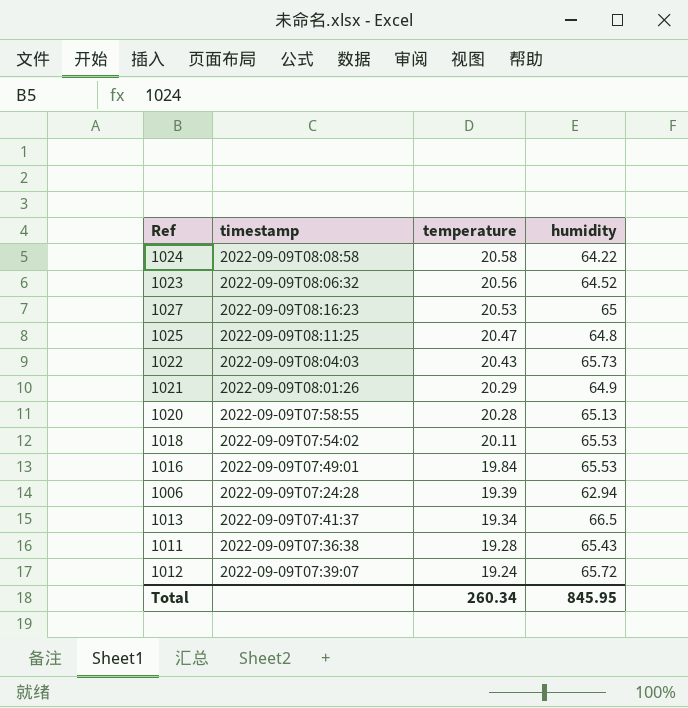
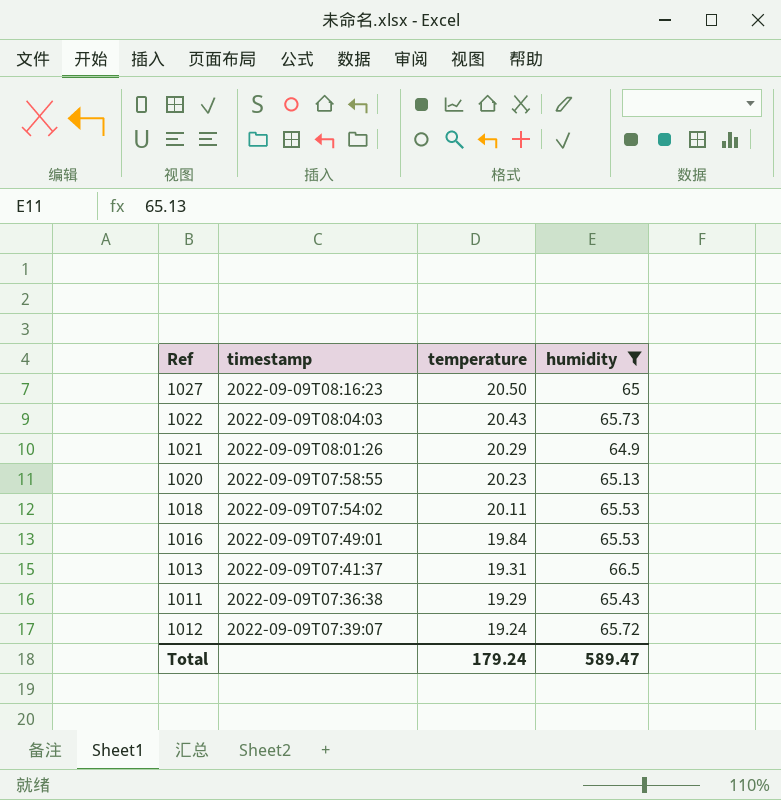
filter: none -> humidity >= 64.9
1027 | temperature: 20.53 -> 20.50
1020 | temperature: 20.28 -> 20.23
1013 | temperature: 19.34 -> 19.31
1011 | temperature: 19.28 -> 19.29
Total | temperature: 260.34 -> 179.24
Total | humidity: 845.95 -> 589.47

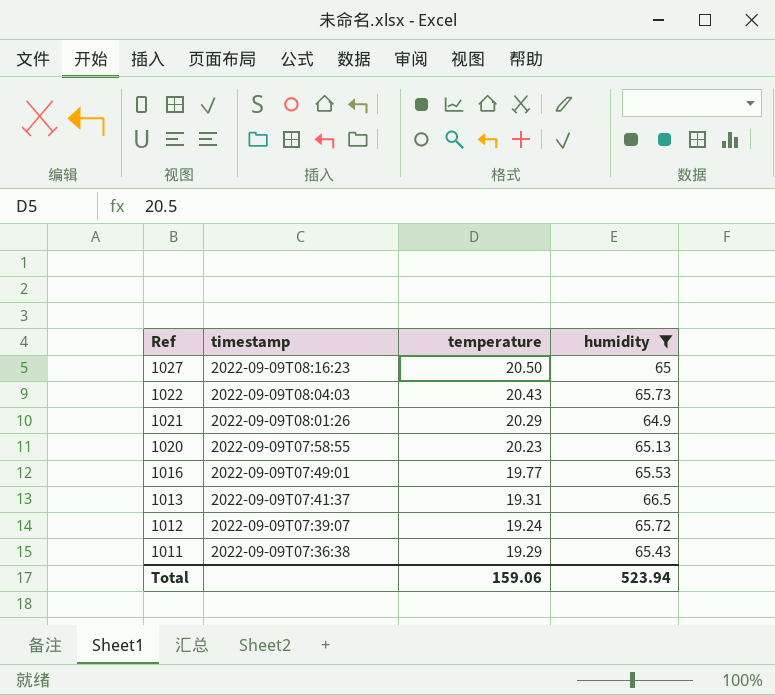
row order: temperature descending -> Ref descending
row 1018: 2022-09-09T07:54:02 | 20.11 | 65.53 -> none
1016 | temperature: 19.84 -> 19.77
Total | temperature: 179.24 -> 159.06
Total | humidity: 589.47 -> 523.94

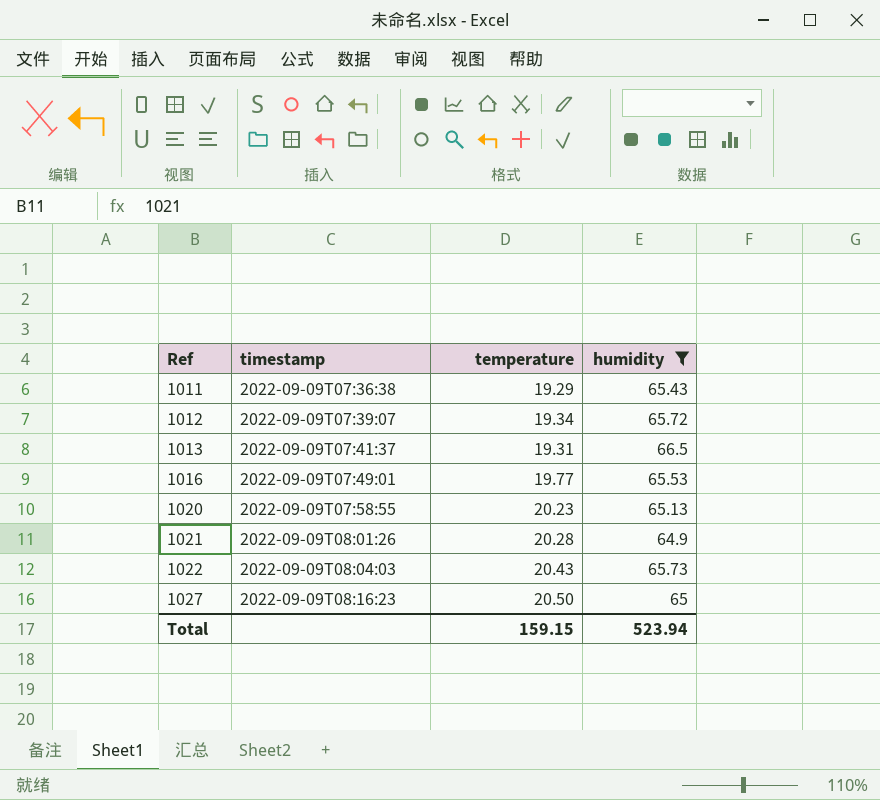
row order: Ref descending -> Ref ascending
1012 | temperature: 19.24 -> 19.34
1021 | temperature: 20.29 -> 20.28
Total | temperature: 159.06 -> 159.15

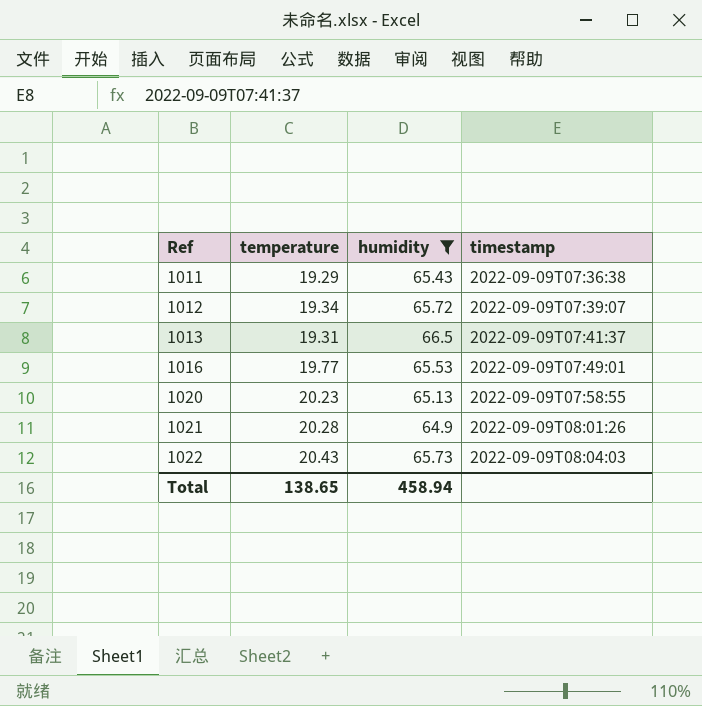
column timestamp | position: 2 -> 4
row 1027: 2022-09-09T08:16:23 | 20.50 | 65 -> none
Total | temperature: 159.15 -> 138.65
Total | humidity: 523.94 -> 458.94

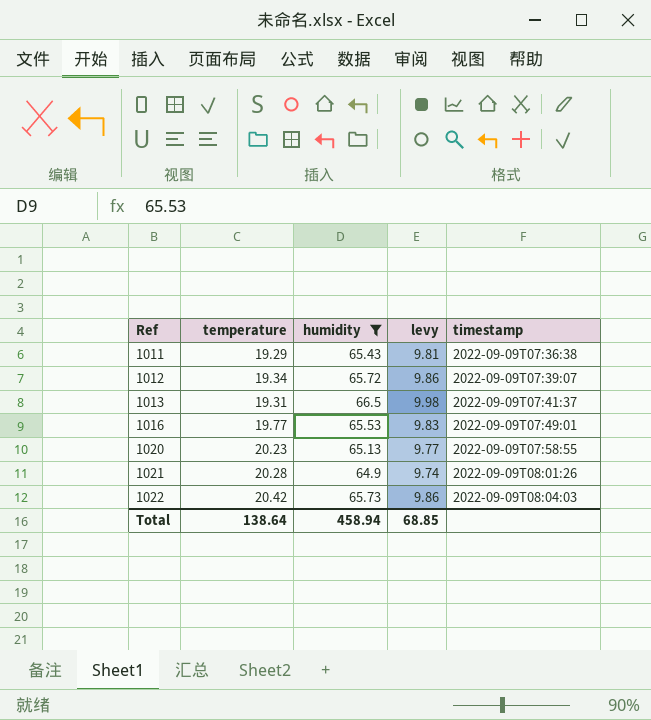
column levy | formula: none -> [humidity] * 0.15
1022 | temperature: 20.43 -> 20.42
Total | temperature: 138.65 -> 138.64

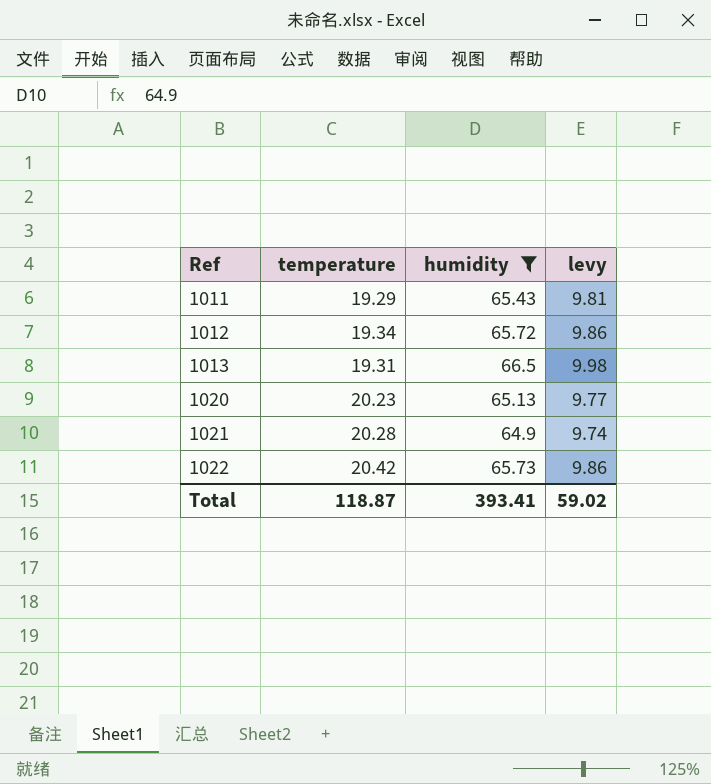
column timestamp | position: 5 -> none
row 1016: 19.77 | 65.53 | 9.83 | 2022-09-09T07:49:01 -> none
Total | temperature: 138.64 -> 118.87
Total | humidity: 458.94 -> 393.41
Total | levy: 68.85 -> 59.02

